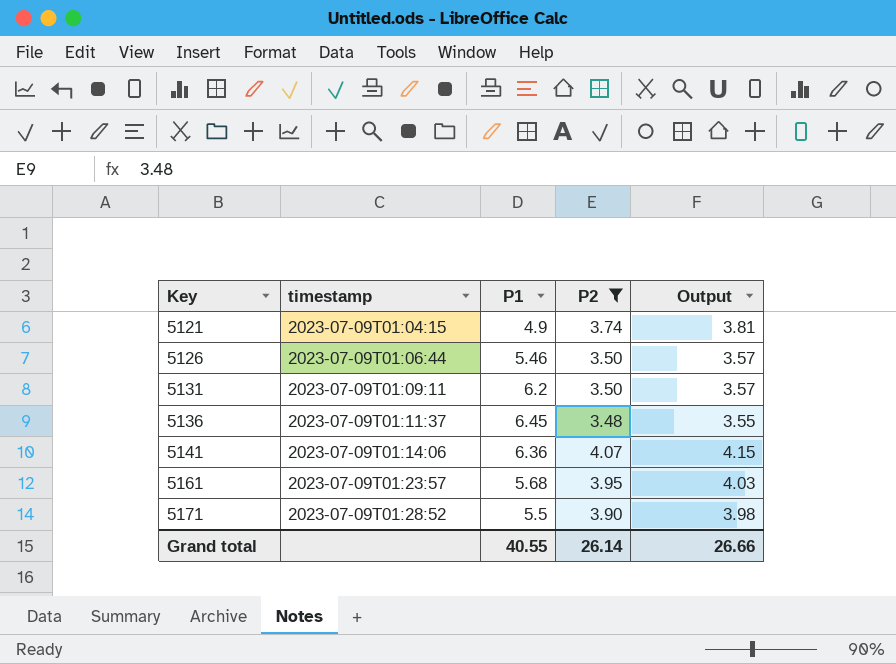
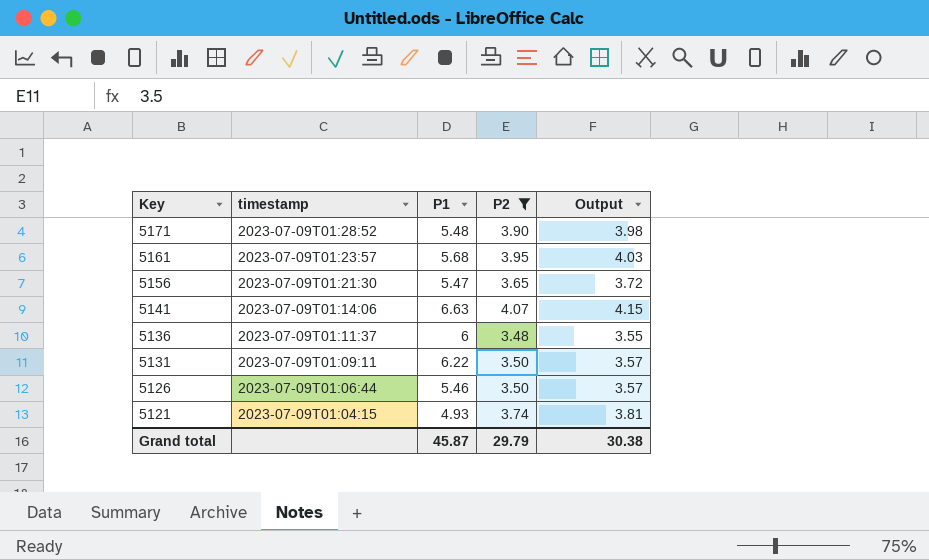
row order: Key ascending -> Key descending
5171 | P1: 5.5 -> 5.48
row 5156: none -> 2023-07-09T01:21:30 | 5.47 | 3.65 | 3.72
5141 | P1: 6.36 -> 6.63
5136 | P1: 6.45 -> 6
5131 | P1: 6.2 -> 6.22
5121 | P1: 4.9 -> 4.93
Grand total | P1: 40.55 -> 45.87
Grand total | P2: 26.14 -> 29.79
Grand total | Output: 26.66 -> 30.38

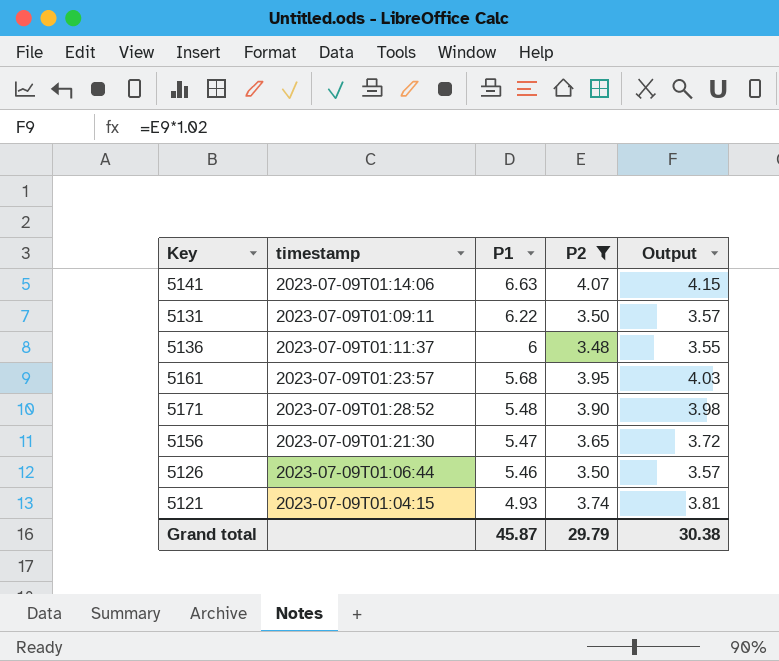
row order: Key descending -> P1 descending

